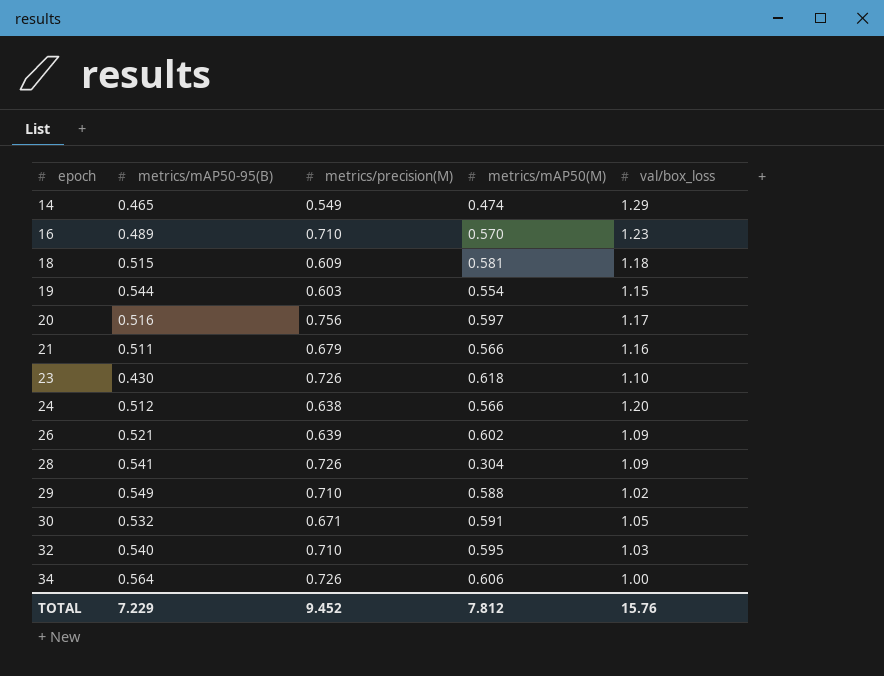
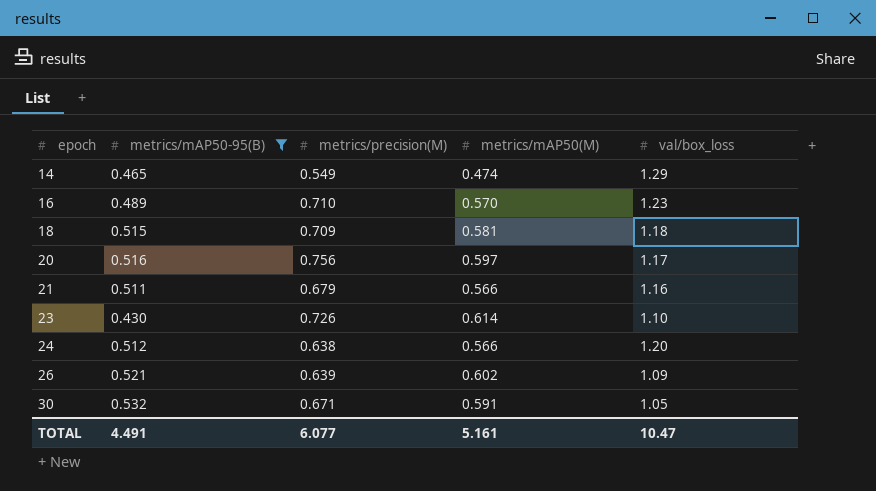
filter: none -> metrics/mAP50-95(B) <= 0.532
18 | metrics/precision(M): 0.609 -> 0.709
23 | metrics/mAP50(M): 0.618 -> 0.614
TOTAL | metrics/mAP50-95(B): 7.229 -> 4.491
TOTAL | metrics/precision(M): 9.452 -> 6.077
TOTAL | metrics/mAP50(M): 7.812 -> 5.161
TOTAL | val/box_loss: 15.76 -> 10.47

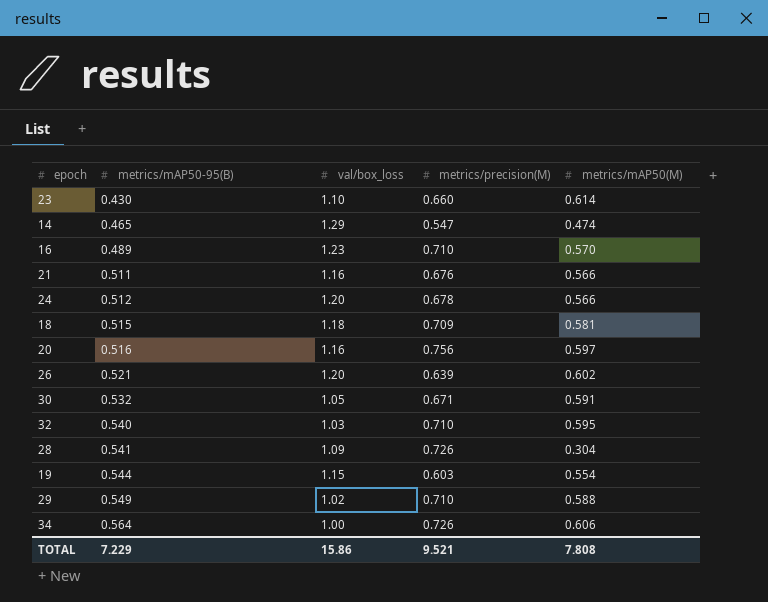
filter: metrics/mAP50-95(B) <= 0.532 -> none
row order: epoch ascending -> metrics/mAP50-95(B) ascending
column val/box_loss | position: 5 -> 3
23 | metrics/precision(M): 0.726 -> 0.660
14 | metrics/precision(M): 0.549 -> 0.547
21 | metrics/precision(M): 0.679 -> 0.676
24 | metrics/precision(M): 0.638 -> 0.678
20 | val/box_loss: 1.17 -> 1.16
26 | val/box_loss: 1.09 -> 1.20
TOTAL | metrics/mAP50-95(B): 4.491 -> 7.229
TOTAL | val/box_loss: 10.47 -> 15.86
TOTAL | metrics/precision(M): 6.077 -> 9.521
TOTAL | metrics/mAP50(M): 5.161 -> 7.808

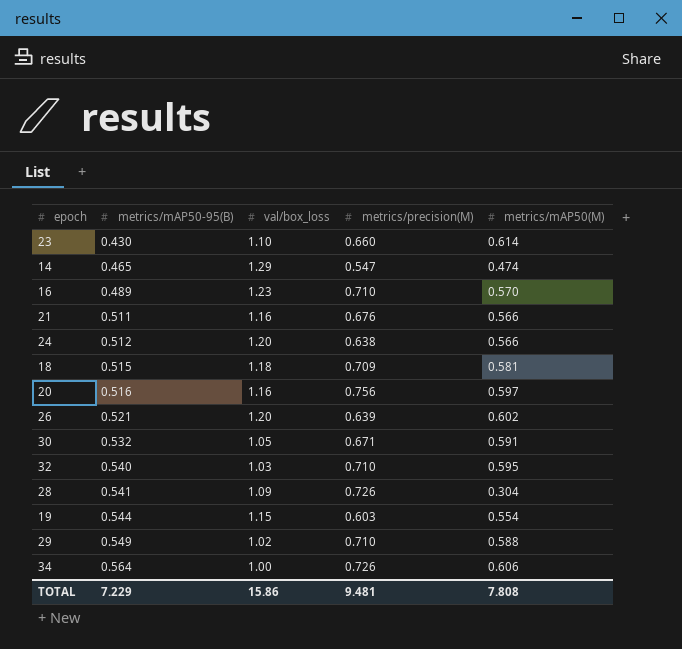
24 | metrics/precision(M): 0.678 -> 0.638
TOTAL | metrics/precision(M): 9.521 -> 9.481

